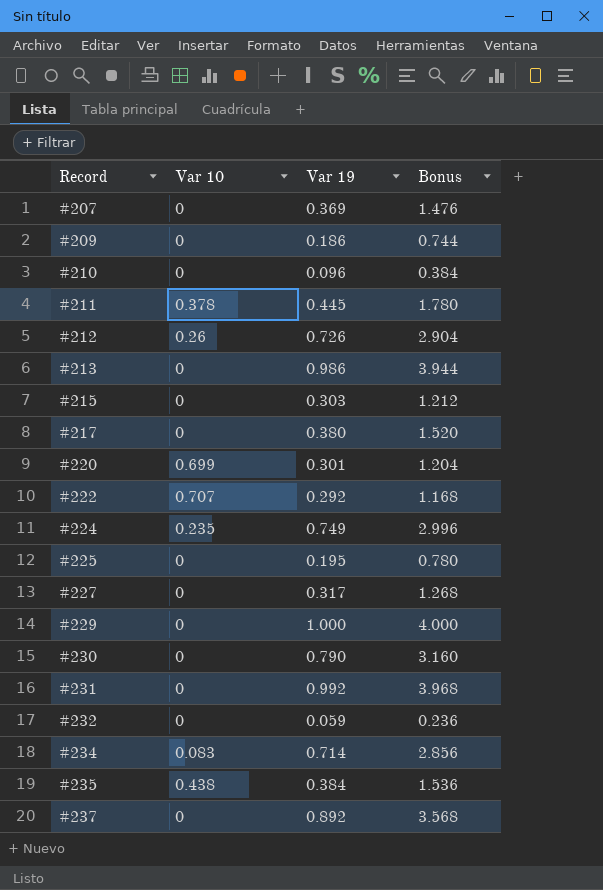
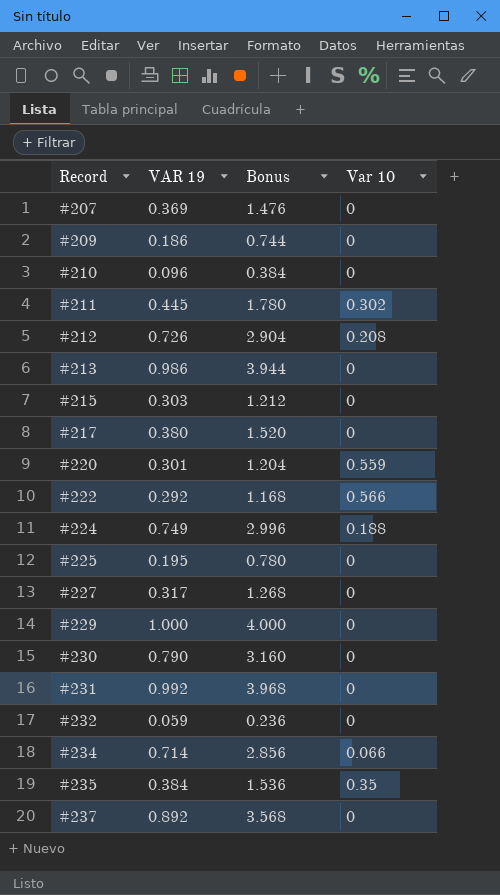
column name: Var 19 -> VAR 19
column Var 10 | position: 2 -> 4
#211 | Var 10: 0.378 -> 0.302
#212 | Var 10: 0.26 -> 0.208
#220 | Var 10: 0.699 -> 0.559
#222 | Var 10: 0.707 -> 0.566
#224 | Var 10: 0.235 -> 0.188
#234 | Var 10: 0.083 -> 0.066
#235 | Var 10: 0.438 -> 0.35

